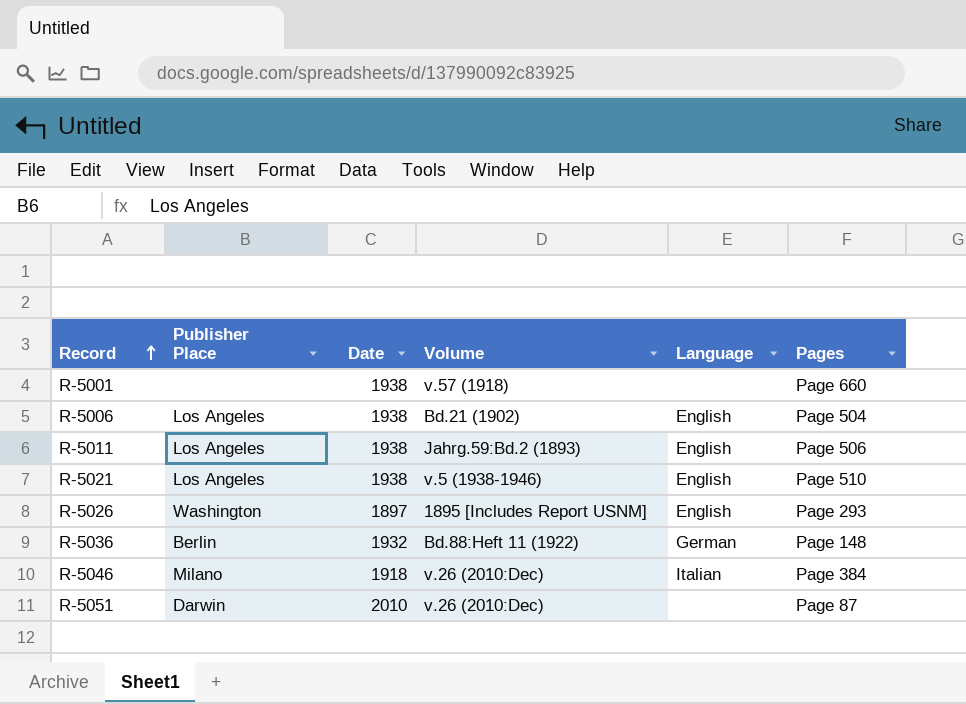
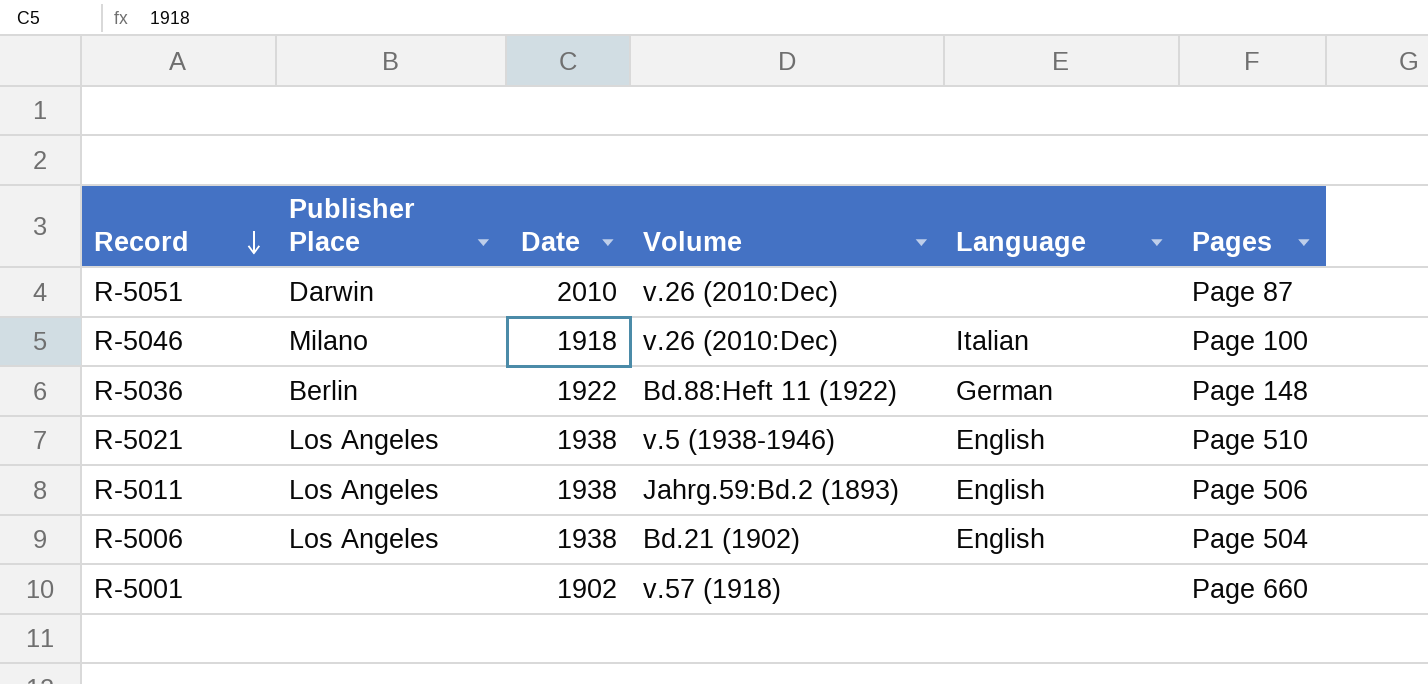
row order: Record ascending -> Record descending
row R-5026: Washington | 1897 | 1895 [Includes Report USNM] | English | Page 293 -> none
R-5046 | Pages: Page 384 -> Page 100
R-5036 | Date: 1932 -> 1922
R-5001 | Date: 1938 -> 1902

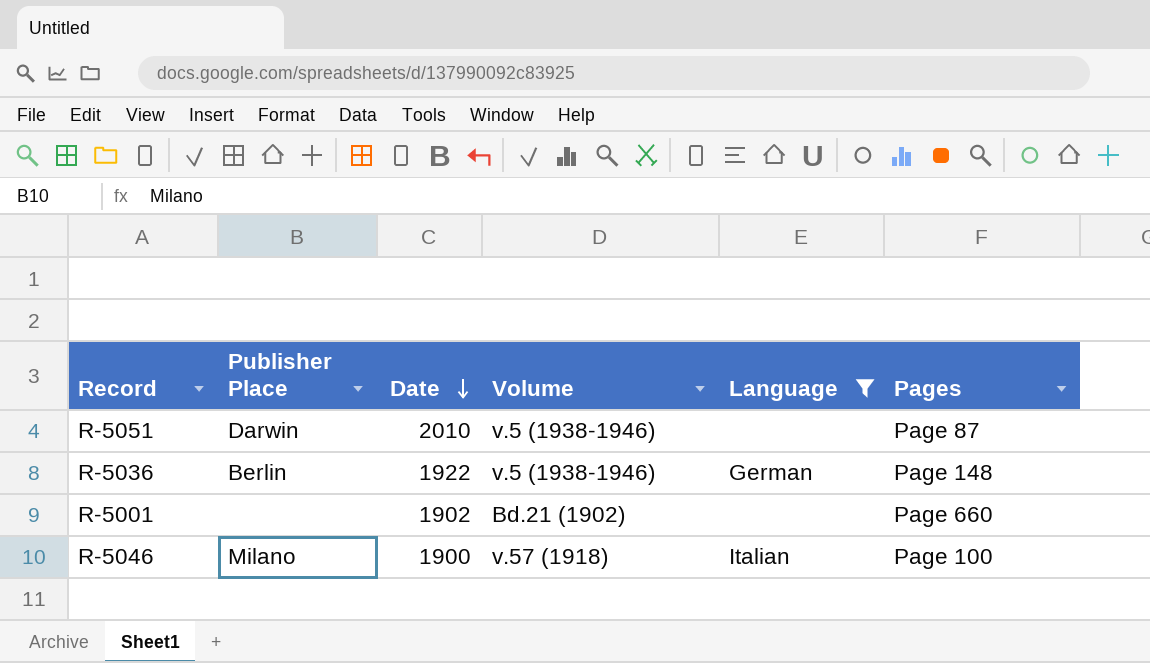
filter: none -> Language != English
row order: Record descending -> Date descending
R-5051 | Volume: v.26 (2010:Dec) -> v.5 (1938-1946)
R-5036 | Volume: Bd.88:Heft 11 (1922) -> v.5 (1938-1946)
R-5001 | Volume: v.57 (1918) -> Bd.21 (1902)
R-5046 | Date: 1918 -> 1900
R-5046 | Volume: v.26 (2010:Dec) -> v.57 (1918)

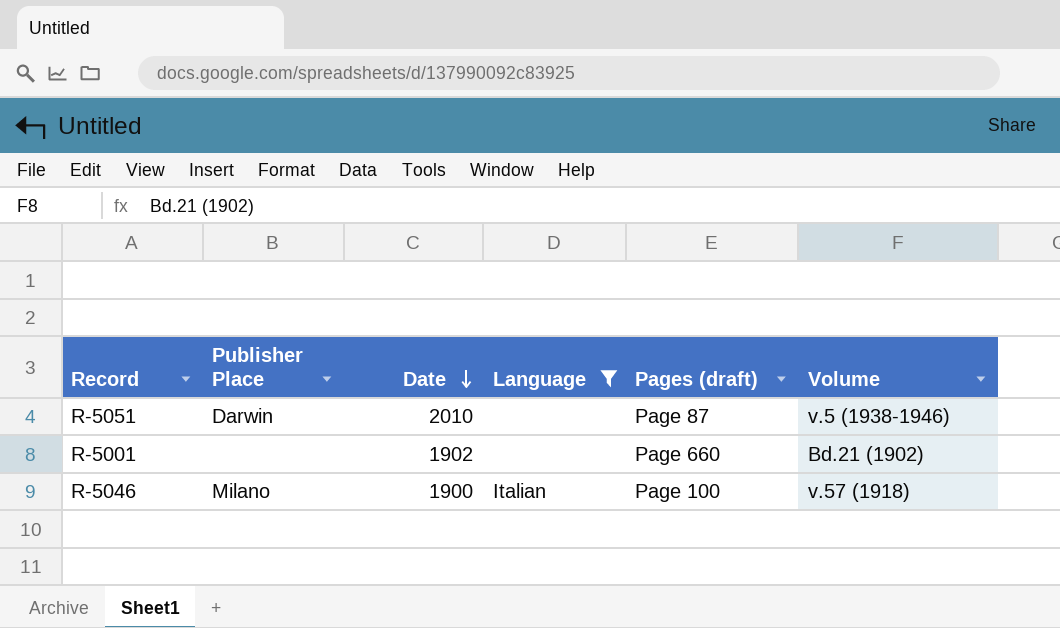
column name: Pages -> Pages (draft)
column Volume | position: 4 -> 6
row R-5036: Berlin | 1922 | v.5 (1938-1946) | German | Page 148 -> none

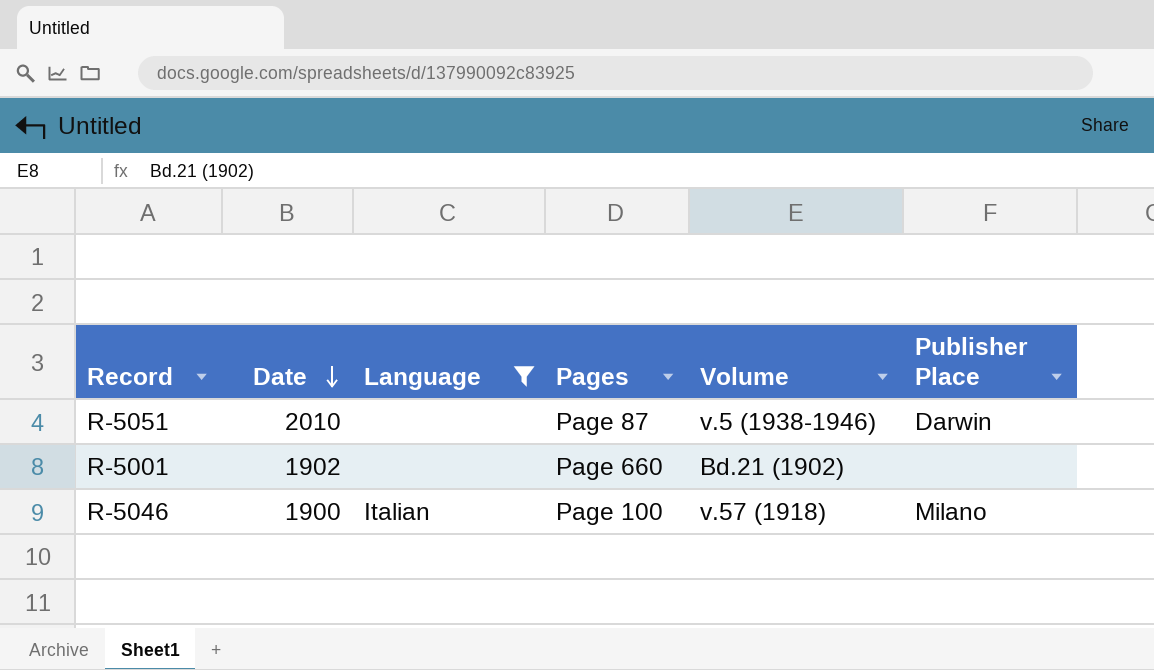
column name: Pages (draft) -> Pages
column Publisher Place | position: 2 -> 6

